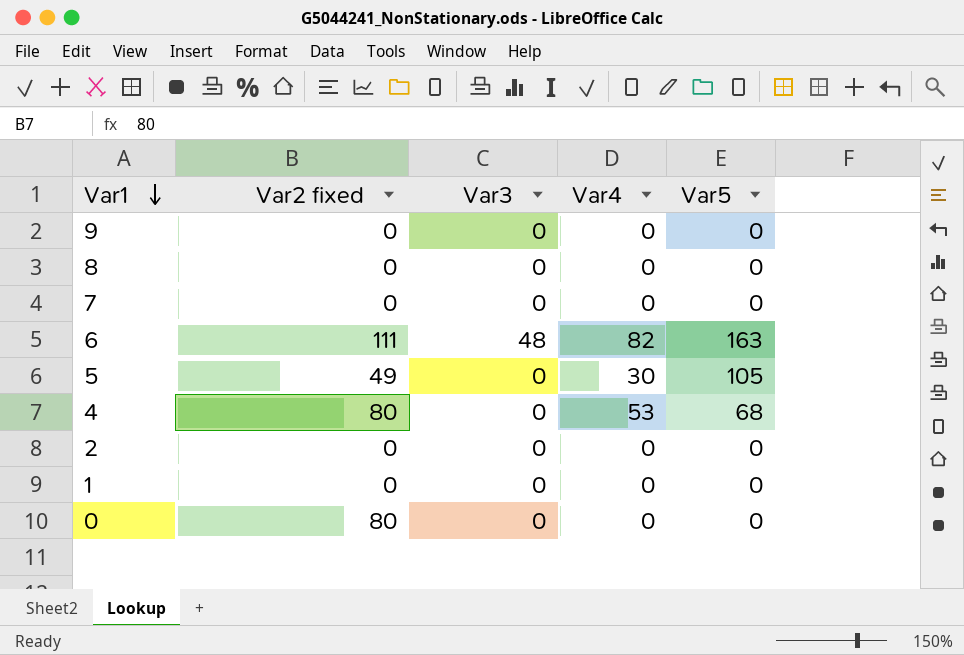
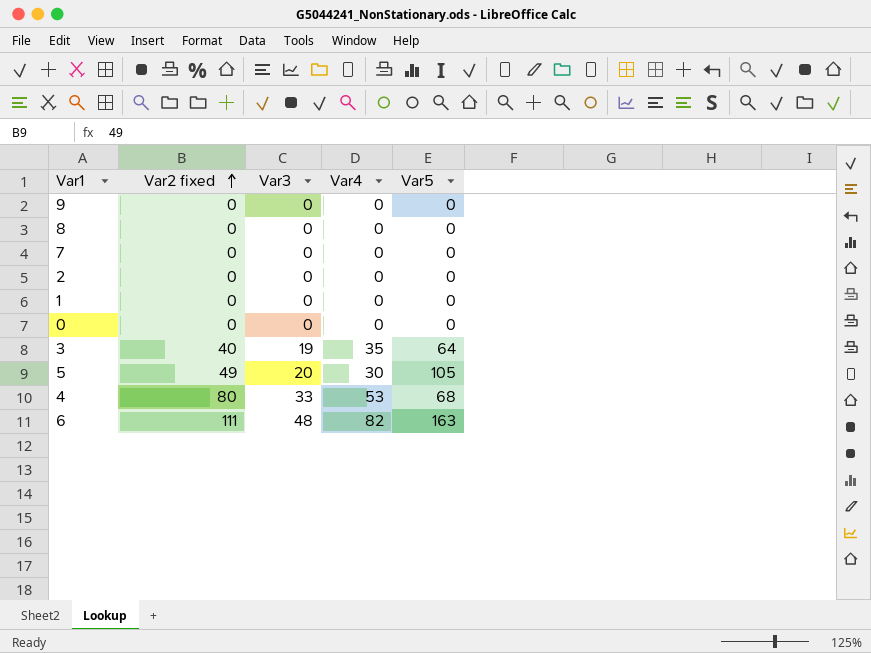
row order: Var1 descending -> Var2 fixed ascending
0 | Var2 fixed: 80 -> 0
row 3: none -> 40 | 19 | 35 | 64
5 | Var3: 0 -> 20
4 | Var3: 0 -> 33

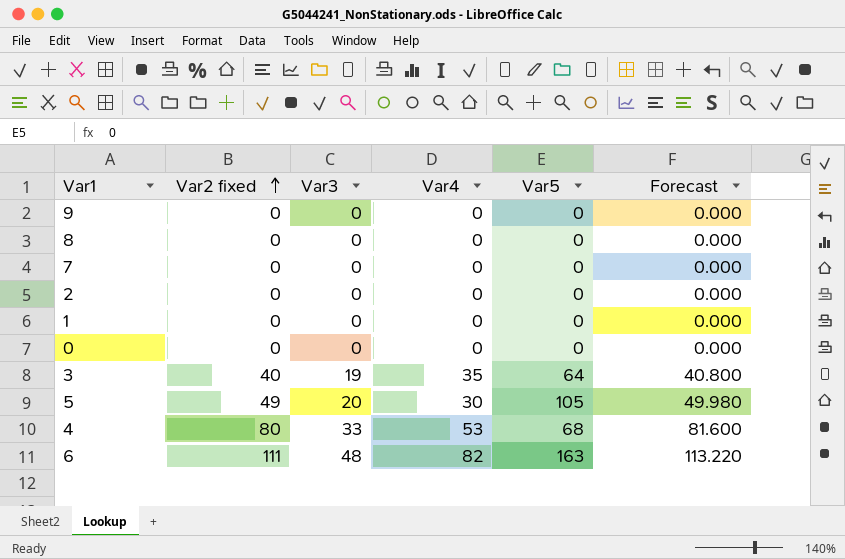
column Forecast | formula: none -> [Var2 fixed] * 1.02

